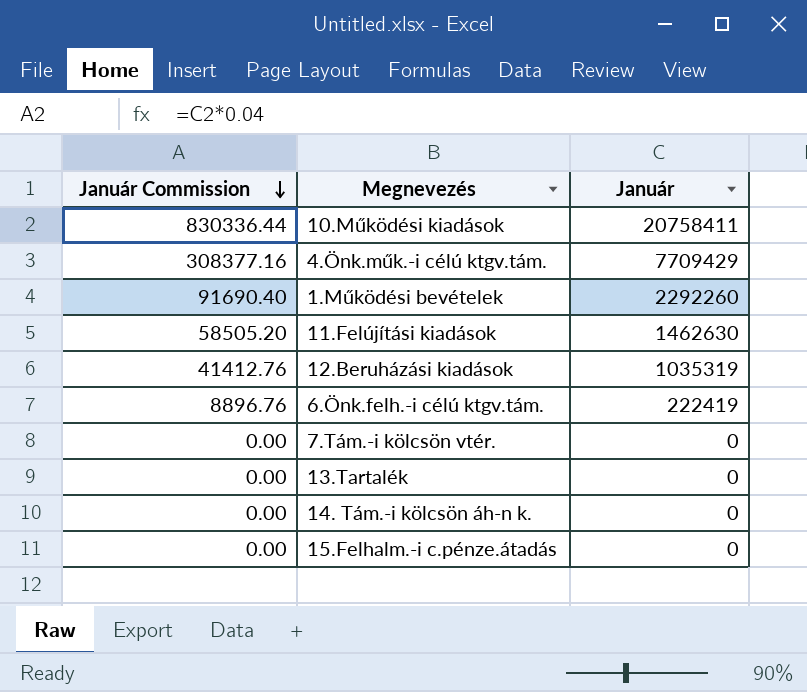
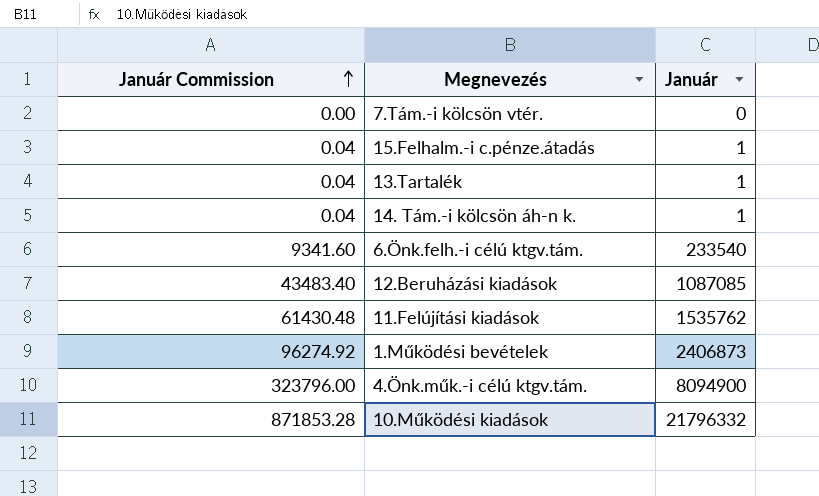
row order: Január Commission descending -> Január Commission ascending
15.Felhalm.-i c.pénze.átadás | Január Commission: 0.00 -> 0.04
15.Felhalm.-i c.pénze.átadás | Január: 0 -> 1
13.Tartalék | Január Commission: 0.00 -> 0.04
13.Tartalék | Január: 0 -> 1
14. Tám.-i kölcsön áh-n k. | Január Commission: 0.00 -> 0.04
14. Tám.-i kölcsön áh-n k. | Január: 0 -> 1
6.Önk.felh.-i célú ktgv.tám. | Január Commission: 8896.76 -> 9341.60
6.Önk.felh.-i célú ktgv.tám. | Január: 222419 -> 233540
12.Beruházási kiadások | Január Commission: 41412.76 -> 43483.40
12.Beruházási kiadások | Január: 1035319 -> 1087085
11.Felújítási kiadások | Január Commission: 58505.20 -> 61430.48
11.Felújítási kiadások | Január: 1462630 -> 1535762
1.Működési bevételek | Január Commission: 91690.40 -> 96274.92
1.Működési bevételek | Január: 2292260 -> 2406873
4.Önk.műk.-i célú ktgv.tám. | Január Commission: 308377.16 -> 323796.00
4.Önk.műk.-i célú ktgv.tám. | Január: 7709429 -> 8094900
10.Működési kiadások | Január Commission: 830336.44 -> 871853.28
10.Működési kiadások | Január: 20758411 -> 21796332

